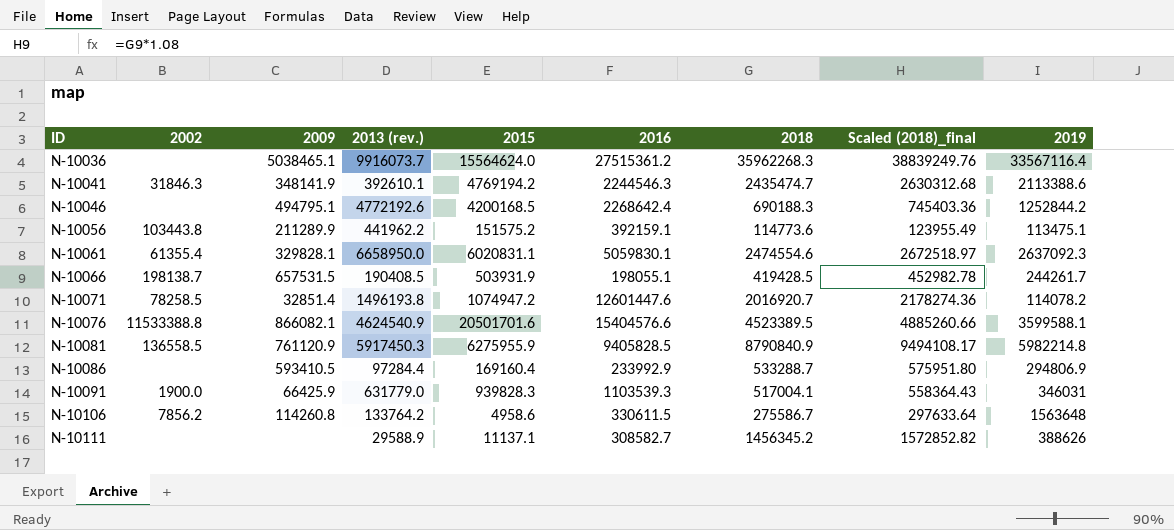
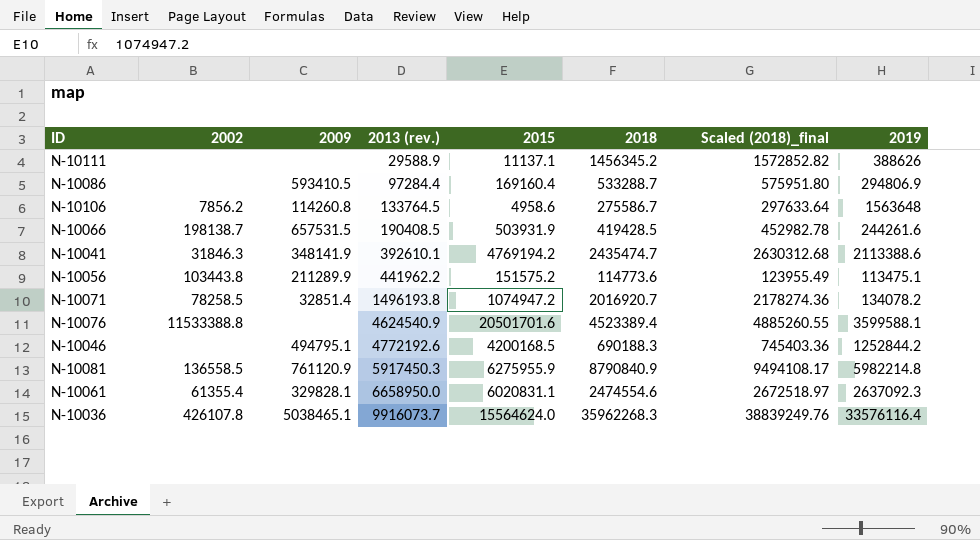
row order: ID ascending -> 2013 (rev.) ascending
column 2016 | position: 6 -> none
row N-10091: 1900.0 | 66425.9 | 631779.0 | 939828.3 | 1103539.3 | 517004.1 | 558364.43 | 346031 -> none
N-10106 | 2013 (rev.): 133764.2 -> 133764.5
N-10066 | 2019: 244261.7 -> 244261.6
N-10071 | 2019: 114078.2 -> 134078.2
N-10076 | 2009: 866082.1 -> none
N-10076 | 2018: 4523389.5 -> 4523389.4
N-10076 | Scaled (2018)_final: 4885260.66 -> 4885260.55
N-10036 | 2002: none -> 426107.8
N-10036 | 2019: 33567116.4 -> 33576116.4

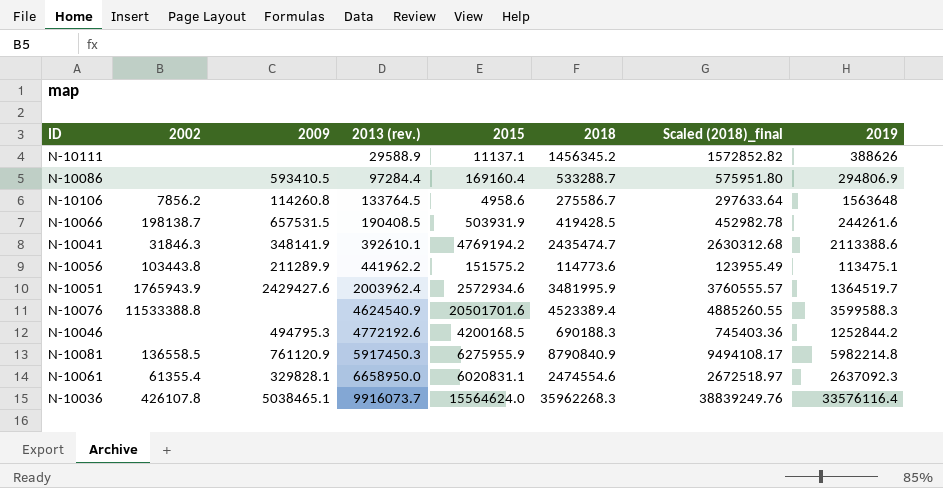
row N-10071: 78258.5 | 32851.4 | 1496193.8 | 1074947.2 | 2016920.7 | 2178274.36 | 134078.2 -> none
row N-10051: none -> 1765943.9 | 2429427.6 | 2003962.4 | 2572934.6 | 3481995.9 | 3760555.57 | 1364519.7
N-10076 | 2019: 3599588.1 -> 3599588.3
N-10046 | 2009: 494795.1 -> 494795.3

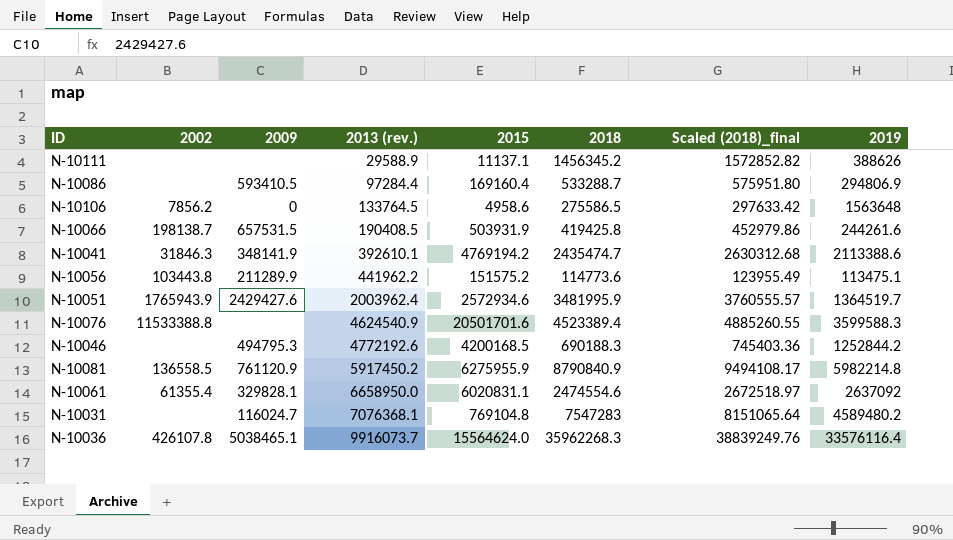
N-10106 | 2009: 114260.8 -> 0
N-10106 | 2018: 275586.7 -> 275586.5
N-10106 | Scaled (2018)_final: 297633.64 -> 297633.42
N-10066 | 2018: 419428.5 -> 419425.8
N-10066 | Scaled (2018)_final: 452982.78 -> 452979.86
N-10081 | 2013 (rev.): 5917450.3 -> 5917450.2
N-10061 | 2019: 2637092.3 -> 2637092
row N-10031: none -> none | 116024.7 | 7076368.1 | 769104.8 | 7547283 | 8151065.64 | 4589480.2

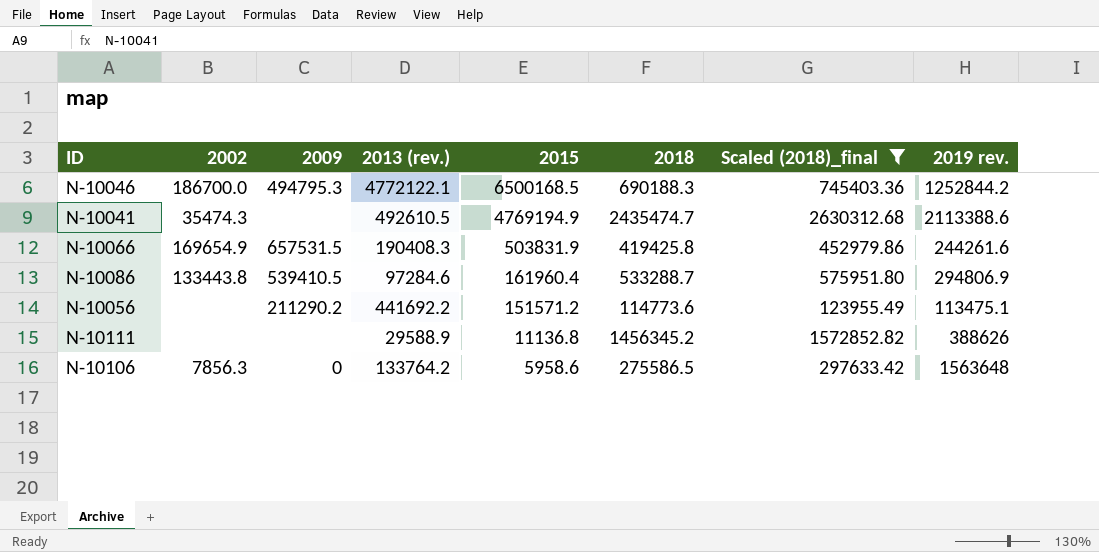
filter: none -> Scaled (2018)_final <= 2630312.68
row order: 2013 (rev.) ascending -> 2015 descending
column name: 2019 -> 2019 rev.
N-10046 | 2002: none -> 186700.0
N-10046 | 2013 (rev.): 4772192.6 -> 4772122.1
N-10046 | 2015: 4200168.5 -> 6500168.5
N-10041 | 2002: 31846.3 -> 35474.3
N-10041 | 2009: 348141.9 -> none
N-10041 | 2013 (rev.): 392610.1 -> 492610.5
N-10041 | 2015: 4769194.2 -> 4769194.9
N-10066 | 2002: 198138.7 -> 169654.9
N-10066 | 2013 (rev.): 190408.5 -> 190408.3
N-10066 | 2015: 503931.9 -> 503831.9
N-10086 | 2002: none -> 133443.8
N-10086 | 2009: 593410.5 -> 539410.5
N-10086 | 2013 (rev.): 97284.4 -> 97284.6
N-10086 | 2015: 169160.4 -> 161960.4
N-10056 | 2002: 103443.8 -> none
N-10056 | 2009: 211289.9 -> 211290.2
N-10056 | 2013 (rev.): 441962.2 -> 441692.2
N-10056 | 2015: 151575.2 -> 151571.2
N-10111 | 2015: 11137.1 -> 11136.8
N-10106 | 2002: 7856.2 -> 7856.3
N-10106 | 2013 (rev.): 133764.5 -> 133764.2
N-10106 | 2015: 4958.6 -> 5958.6

